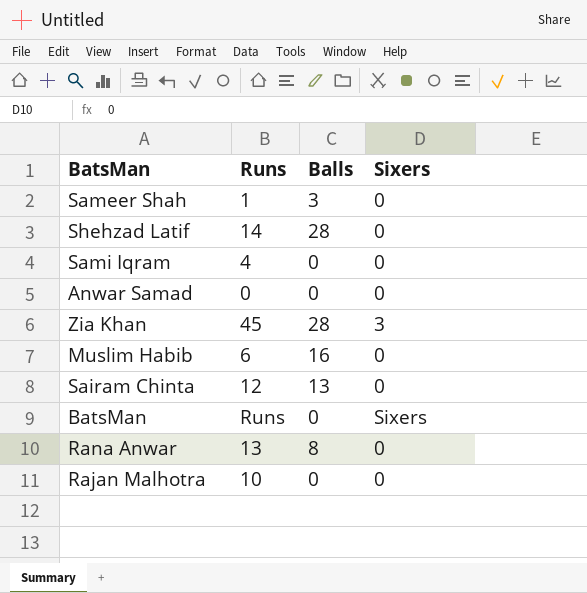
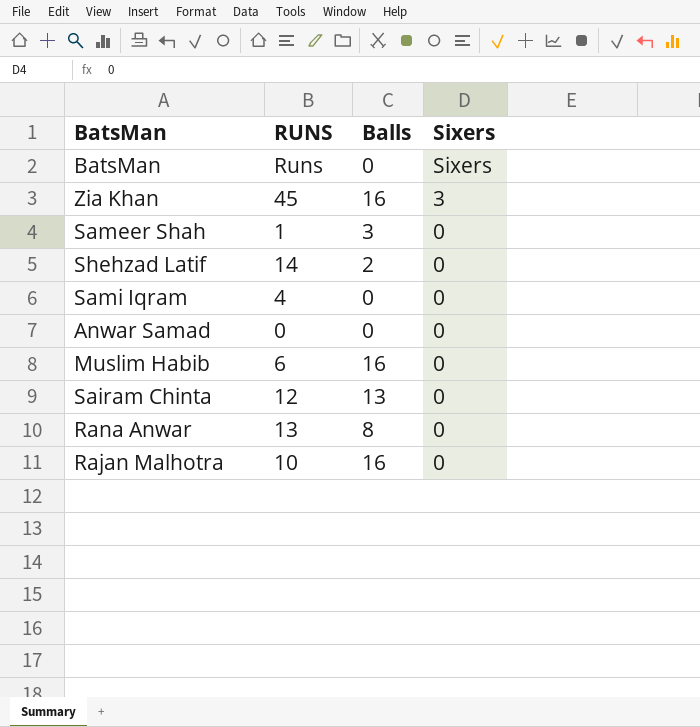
row order: none -> Sixers descending
column name: Runs -> RUNS
Zia Khan | Balls: 28 -> 16
Shehzad Latif | Balls: 28 -> 2
Rajan Malhotra | Balls: 0 -> 16

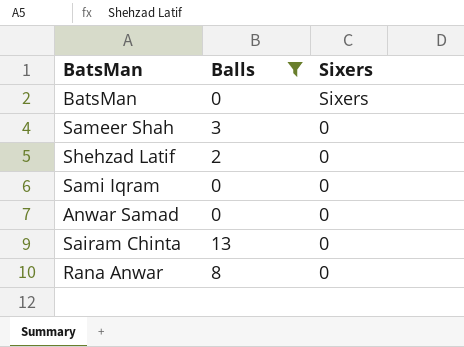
filter: none -> Balls != 16
column RUNS | position: 2 -> none

